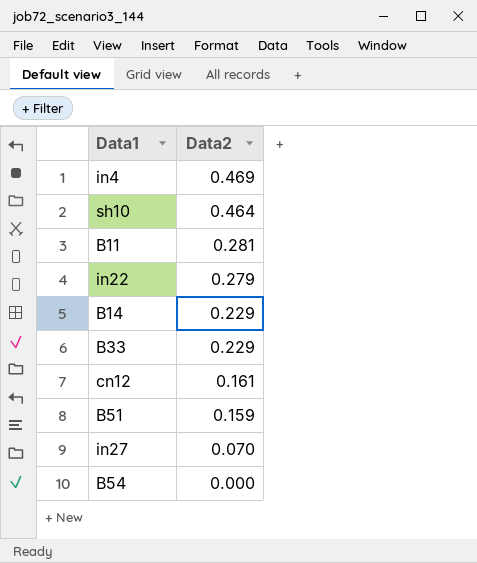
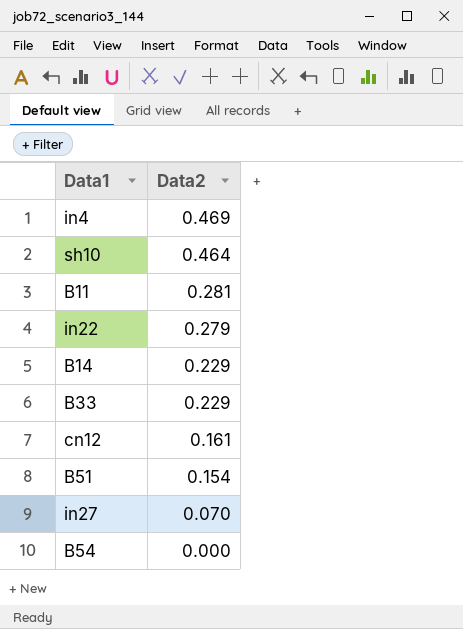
B51 | Data2: 0.159 -> 0.154

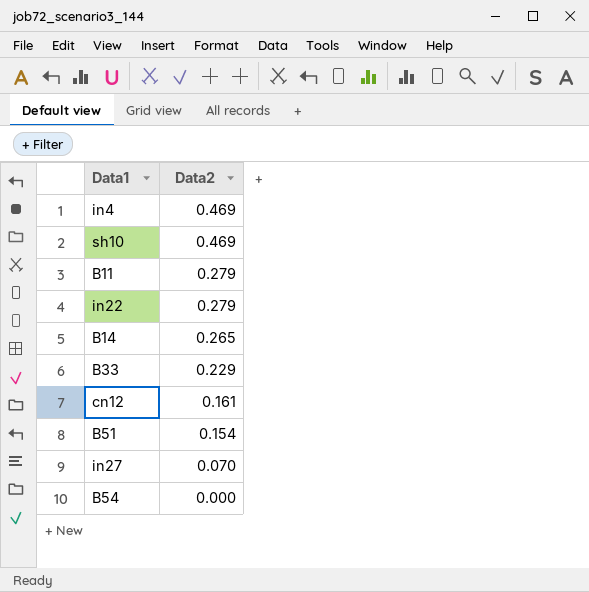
sh10 | Data2: 0.464 -> 0.469
B11 | Data2: 0.281 -> 0.279
B14 | Data2: 0.229 -> 0.265

